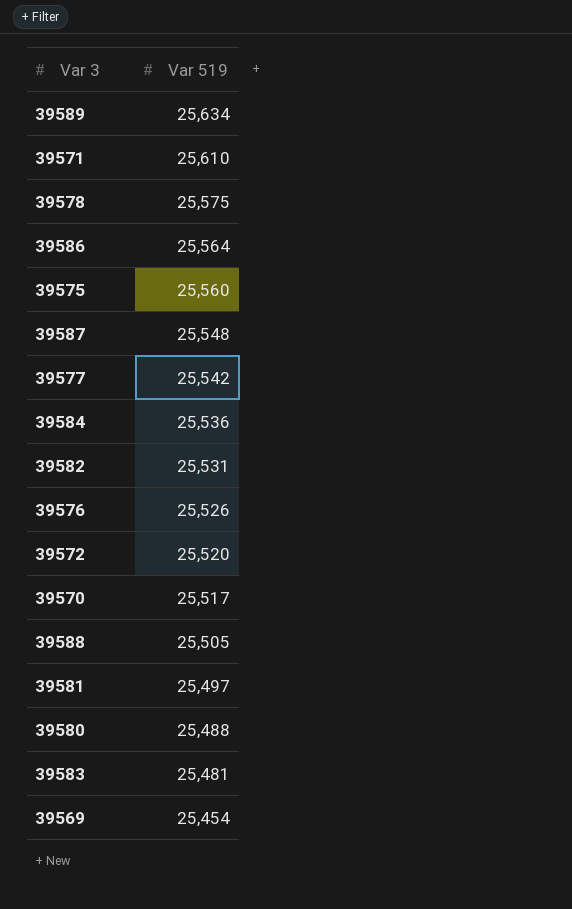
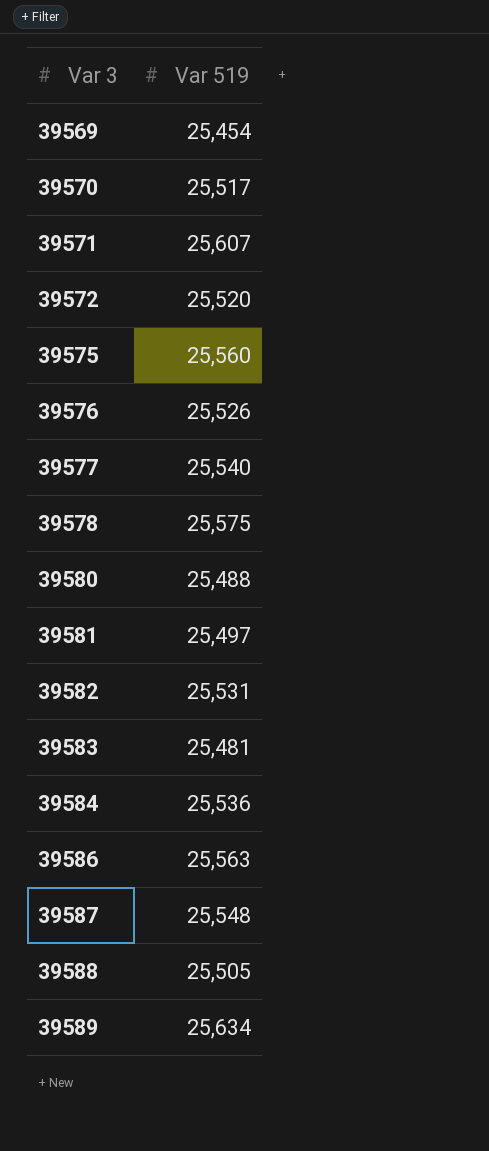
row order: Var 519 descending -> Var 3 ascending
39571 | Var 519: 25,610 -> 25,607
39577 | Var 519: 25,542 -> 25,540
39586 | Var 519: 25,564 -> 25,563

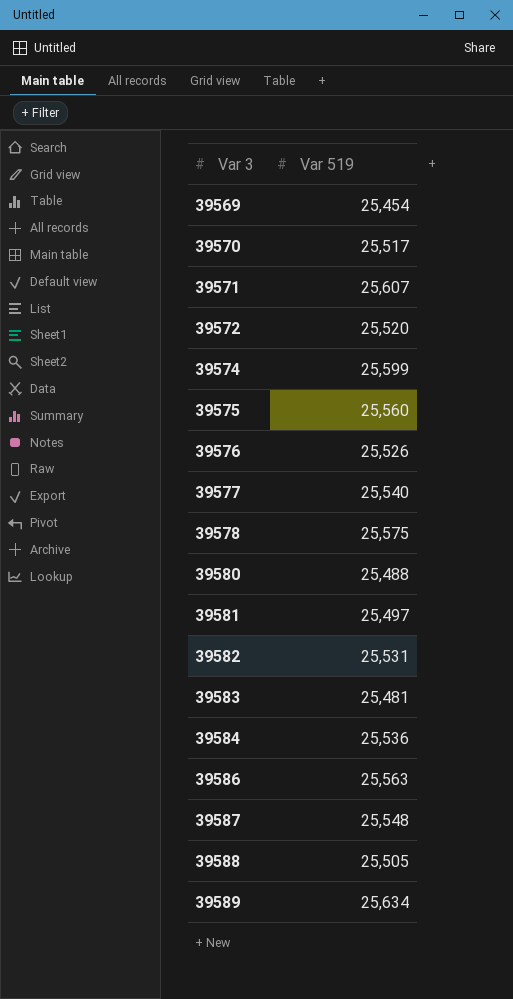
row 39574: none -> 25,599

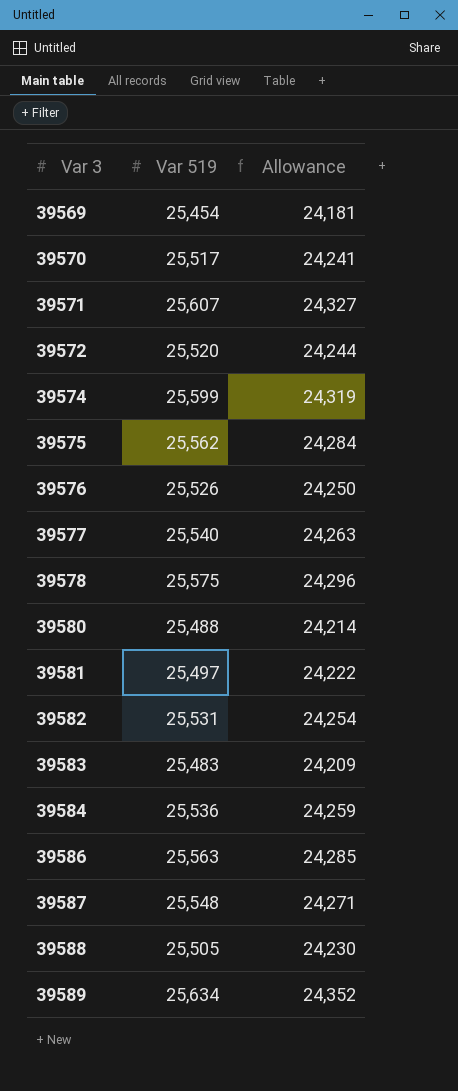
column Allowance | formula: none -> [Var 519] * 0.95
39575 | Var 519: 25,560 -> 25,562
39583 | Var 519: 25,481 -> 25,483

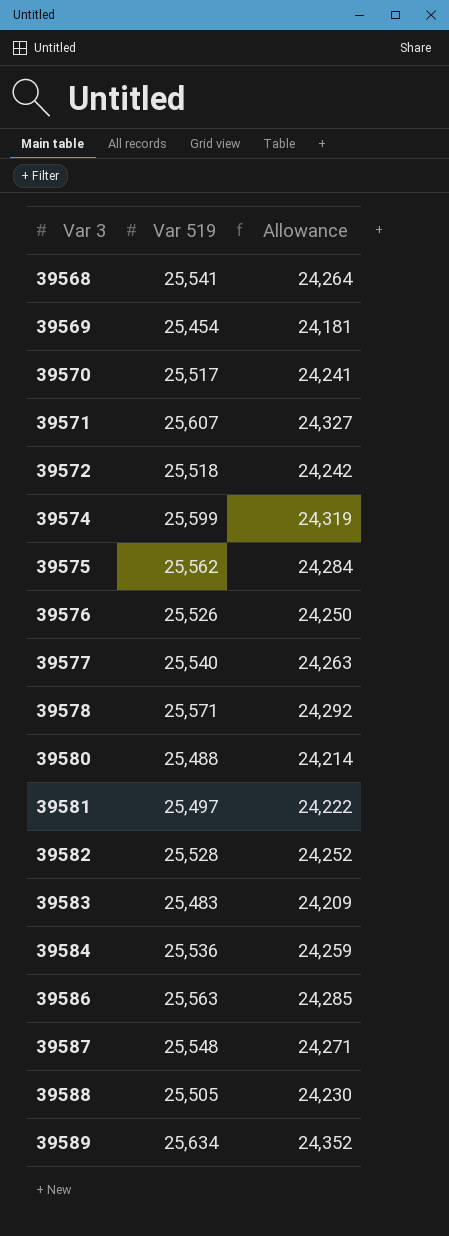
row 39568: none -> 25,541 | 24,264
39572 | Var 519: 25,520 -> 25,518
39572 | Allowance: 24,244 -> 24,242
39578 | Var 519: 25,575 -> 25,571
39578 | Allowance: 24,296 -> 24,292
39582 | Var 519: 25,531 -> 25,528
39582 | Allowance: 24,254 -> 24,252

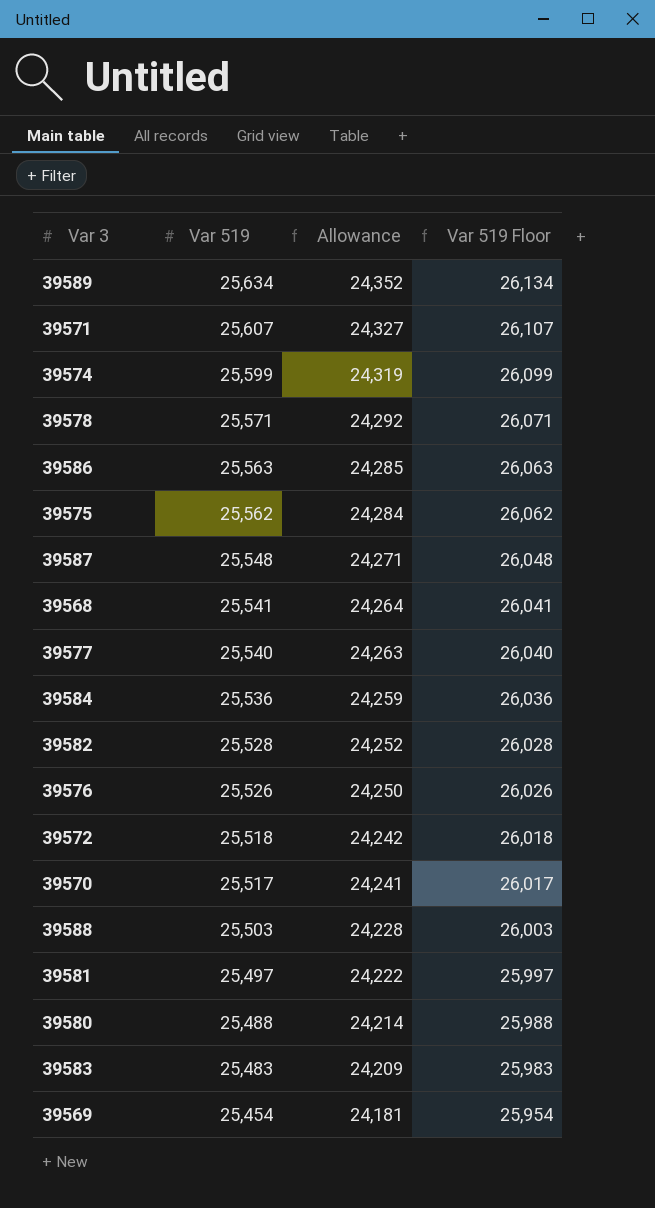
row order: Var 3 ascending -> Var 519 descending
column Var 519 Floor | formula: none -> [Var 519] + 500
39588 | Var 519: 25,505 -> 25,503
39588 | Allowance: 24,230 -> 24,228

